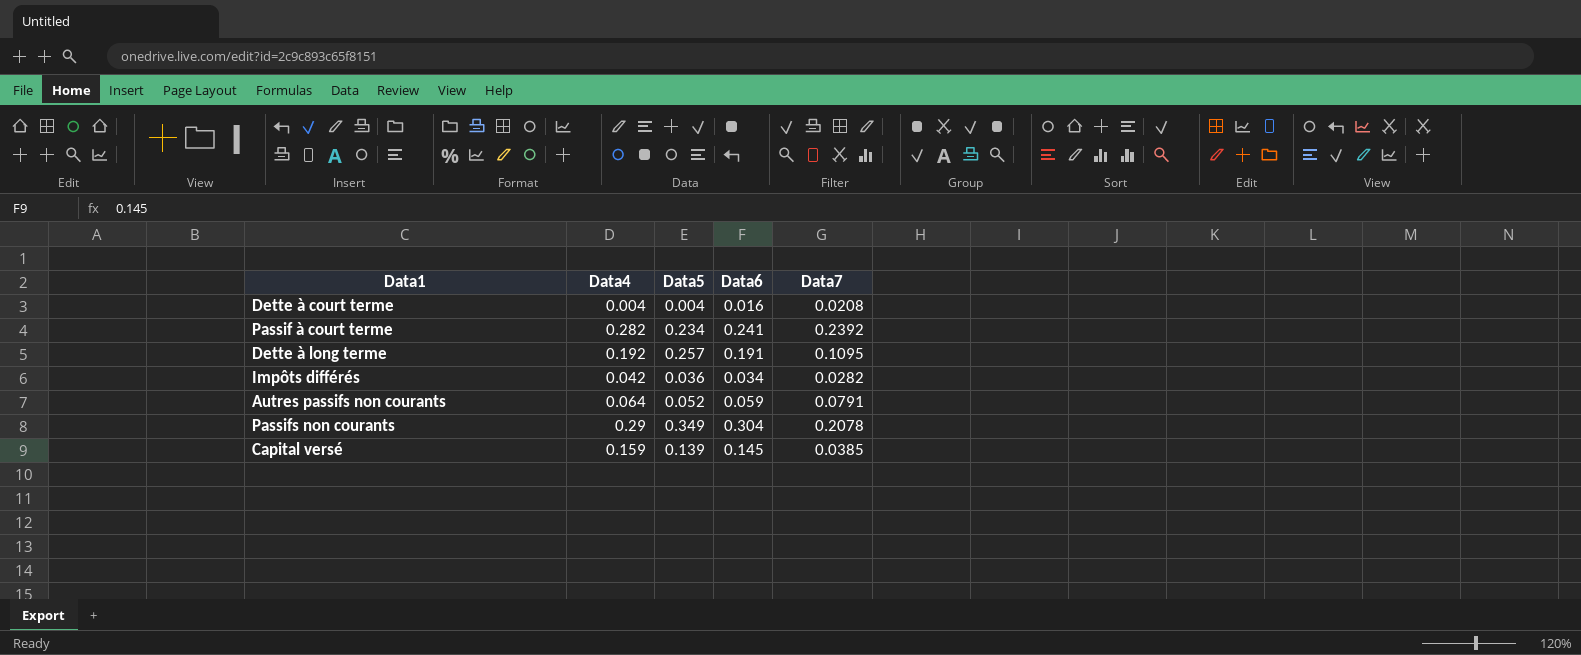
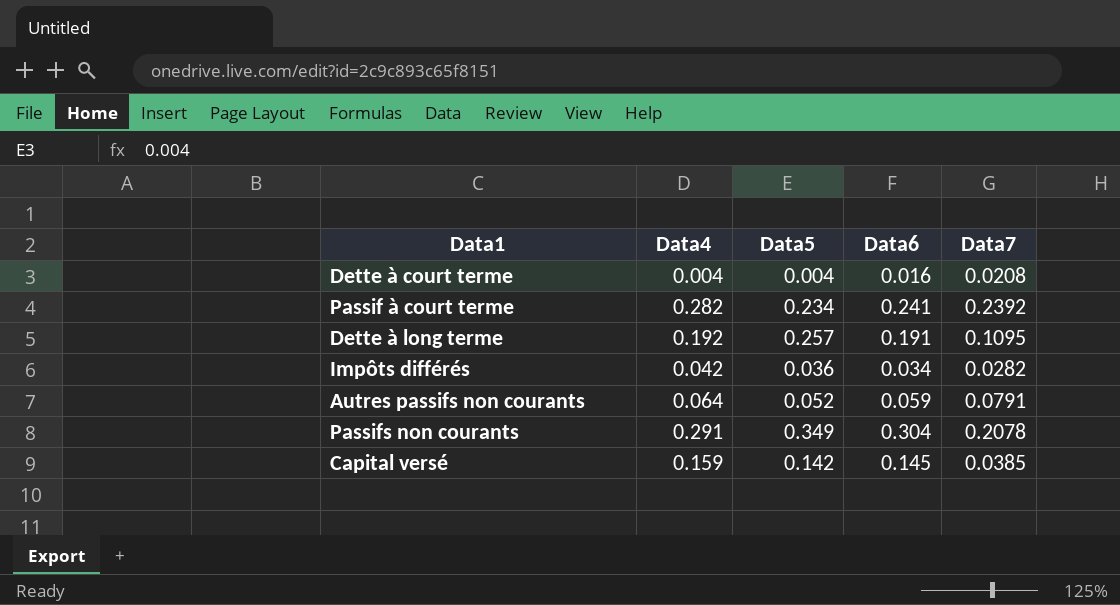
Passifs non courants | Data4: 0.29 -> 0.291
Capital versé | Data5: 0.139 -> 0.142

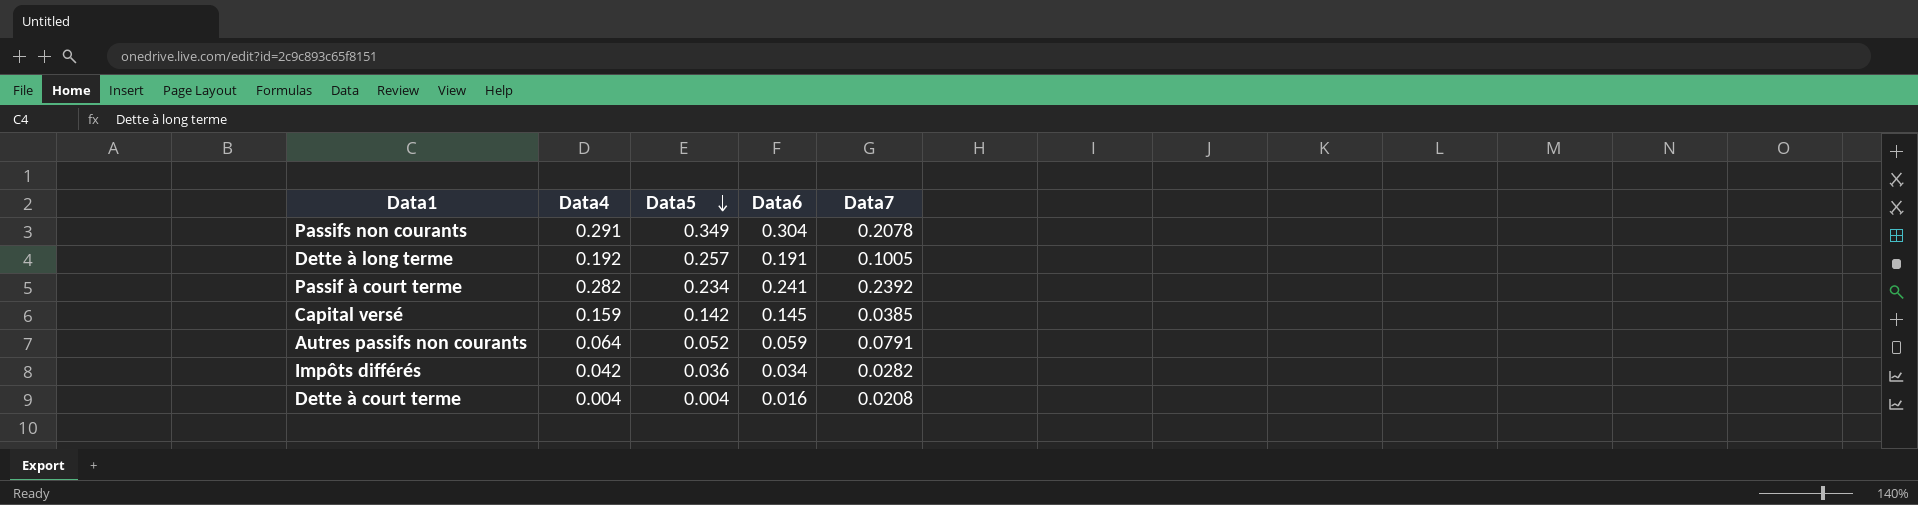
row order: none -> Data5 descending
Dette à long terme | Data7: 0.1095 -> 0.1005

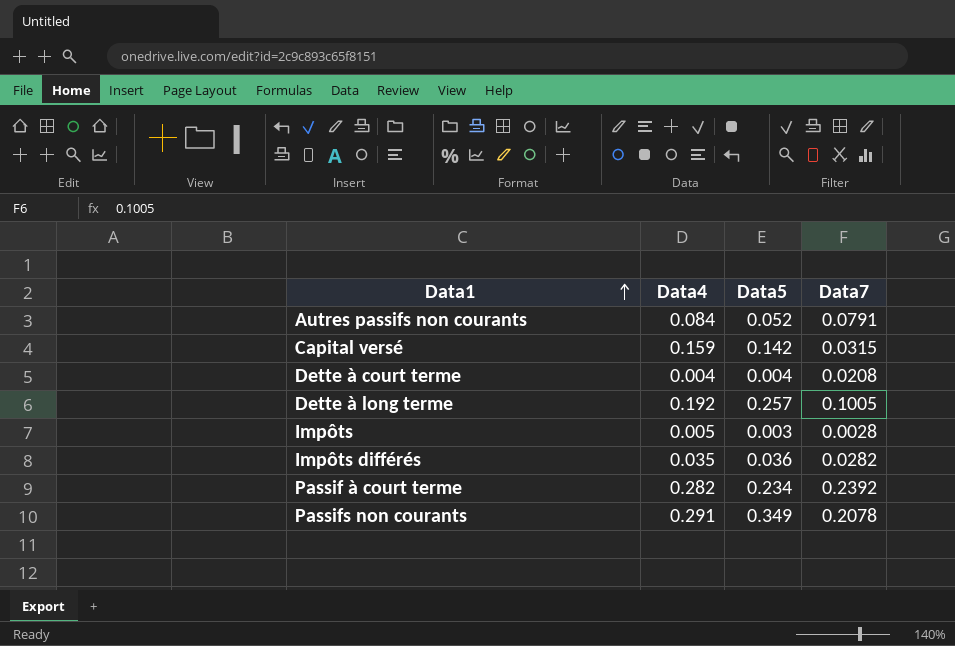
row order: Data5 descending -> Data1 ascending
column Data6 | position: 4 -> none
Autres passifs non courants | Data4: 0.064 -> 0.084
Capital versé | Data7: 0.0385 -> 0.0315
row Impôts: none -> 0.005 | 0.003 | 0.0028
Impôts différés | Data4: 0.042 -> 0.035

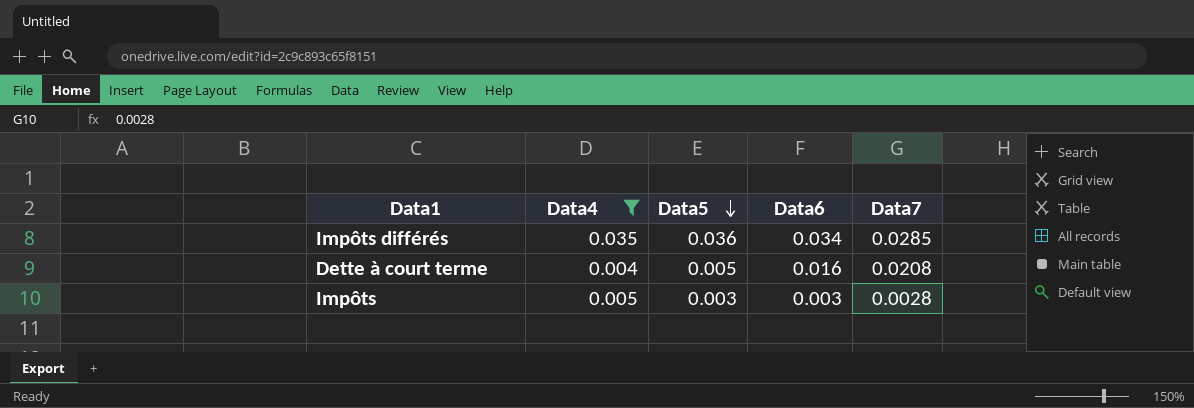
filter: none -> Data4 <= 0.035
row order: Data1 ascending -> Data5 descending
column Data6 | position: none -> 4
Impôts différés | Data7: 0.0282 -> 0.0285
Dette à court terme | Data5: 0.004 -> 0.005

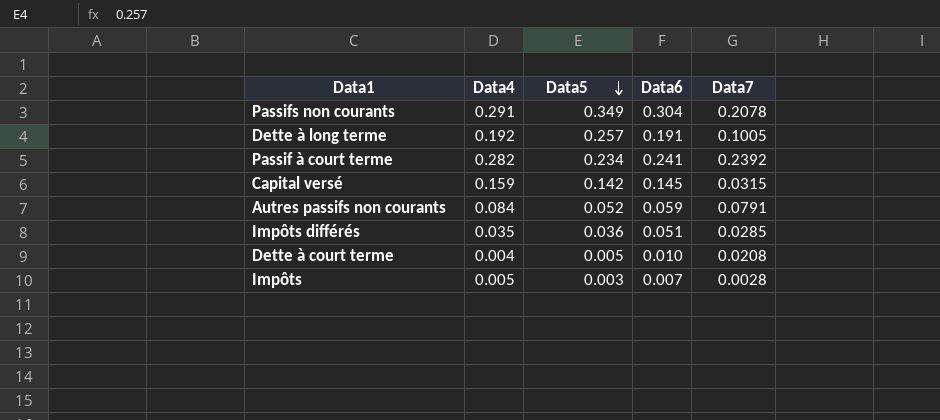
filter: Data4 <= 0.035 -> none
Impôts différés | Data6: 0.034 -> 0.051
Dette à court terme | Data6: 0.016 -> 0.010
Impôts | Data6: 0.003 -> 0.007

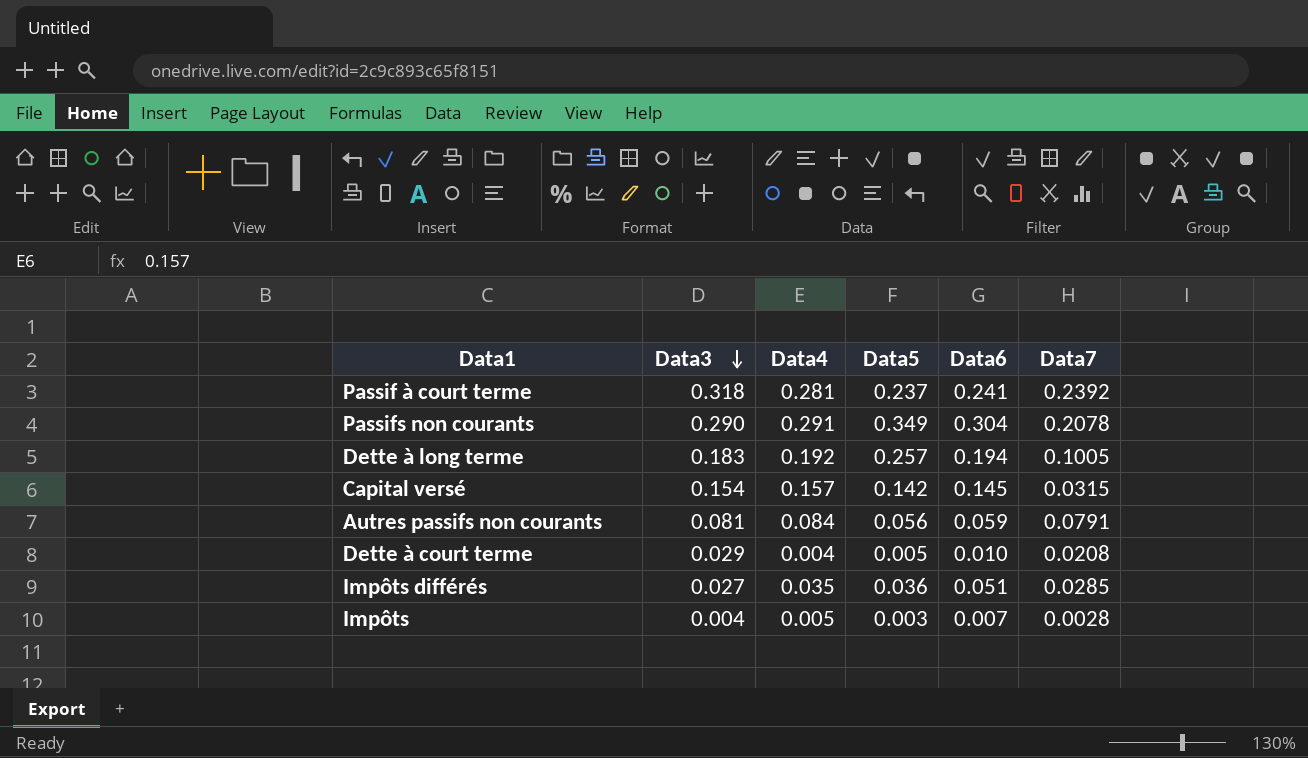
row order: Data5 descending -> Data3 descending
column Data3 | position: none -> 2
Passif à court terme | Data4: 0.282 -> 0.281
Passif à court terme | Data5: 0.234 -> 0.237
Dette à long terme | Data6: 0.191 -> 0.194
Capital versé | Data4: 0.159 -> 0.157
Autres passifs non courants | Data5: 0.052 -> 0.056

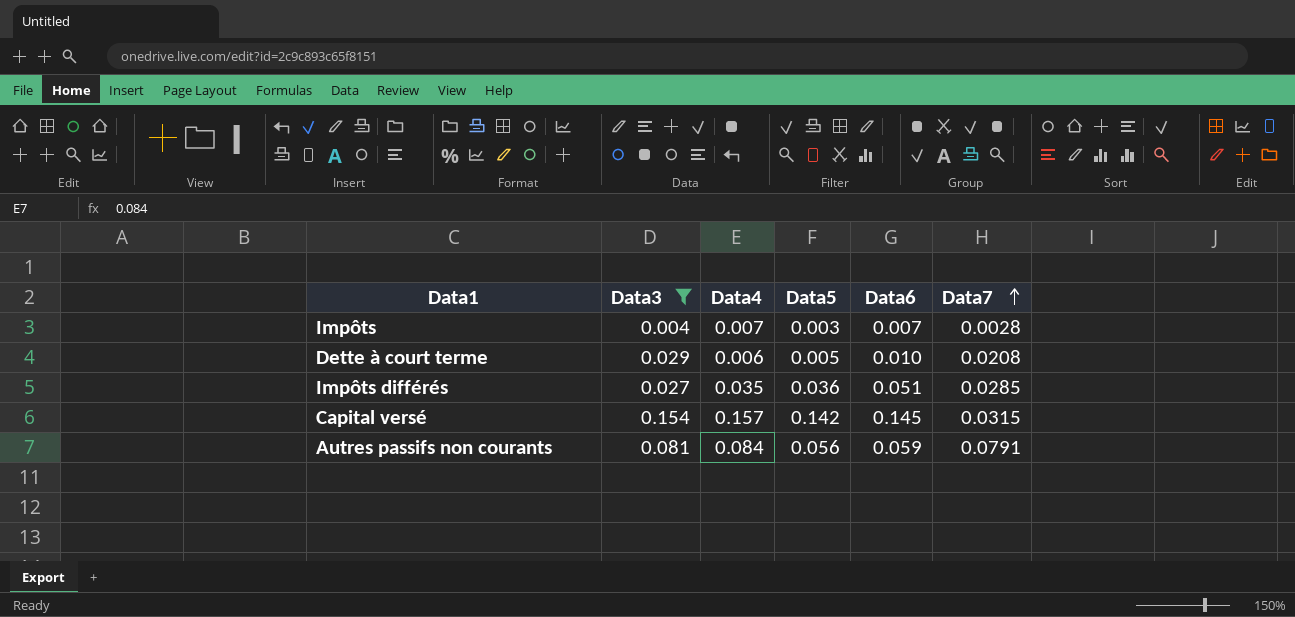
filter: none -> Data3 <= 0.154
row order: Data3 descending -> Data7 ascending
Impôts | Data4: 0.005 -> 0.007
Dette à court terme | Data4: 0.004 -> 0.006

